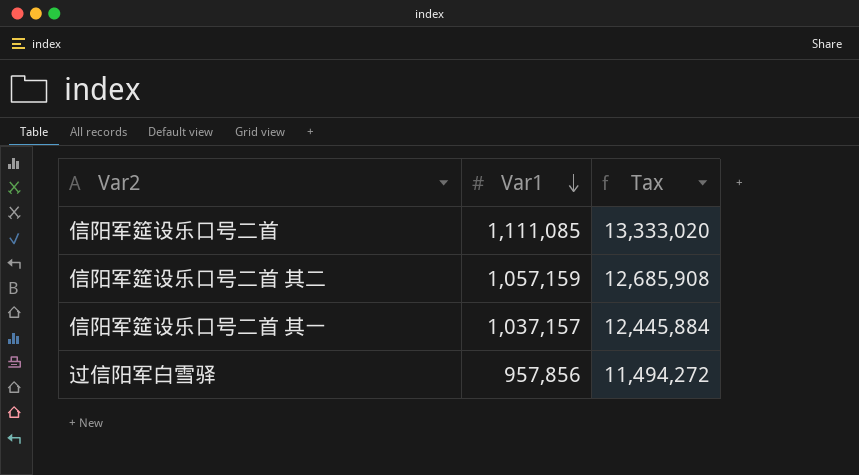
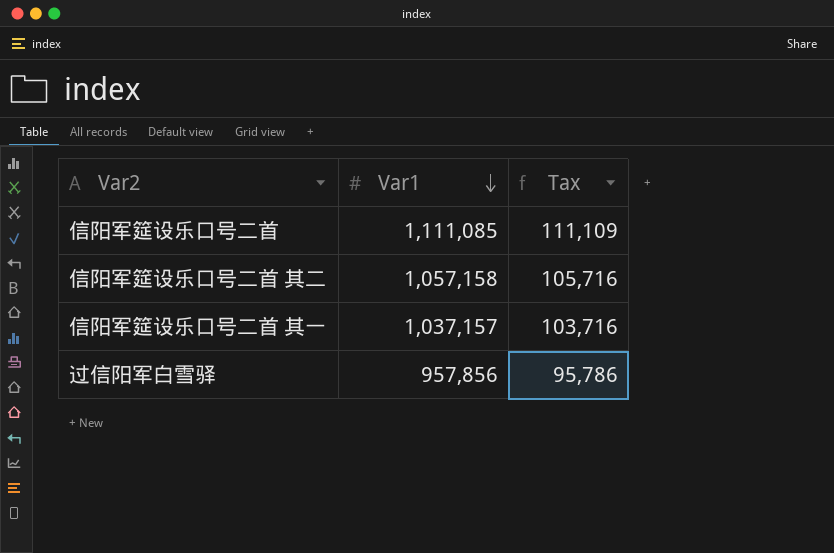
column Tax | formula: [Var1] * 12 -> [Var1] * 0.1
信阳军筵设乐口号二首 其二 | Var1: 1,057,159 -> 1,057,158

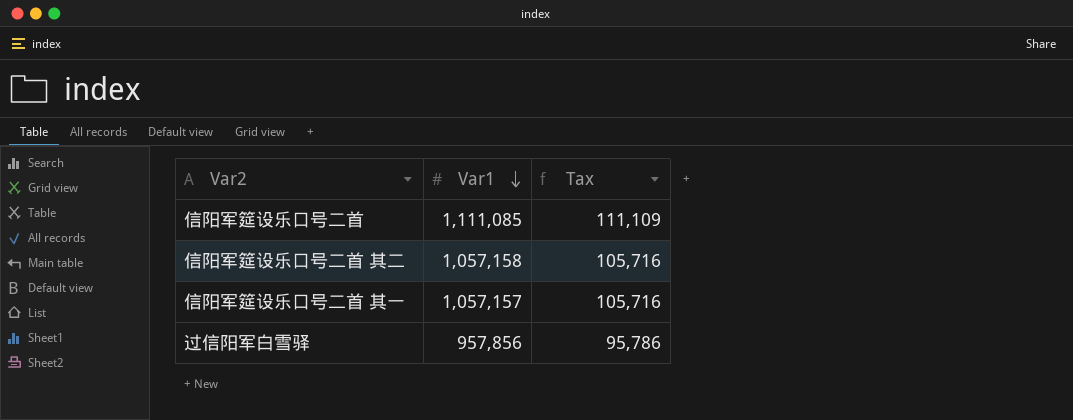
信阳军筵设乐口号二首 其一 | Var1: 1,037,157 -> 1,057,157
信阳军筵设乐口号二首 其一 | Tax: 103,716 -> 105,716

